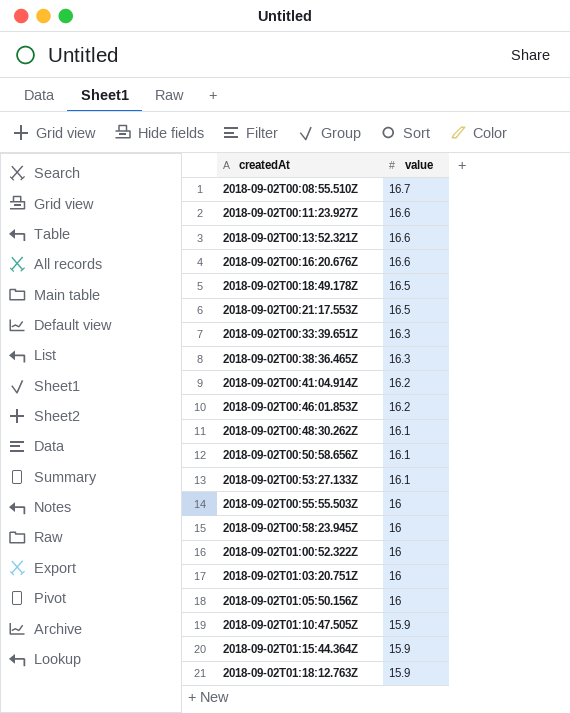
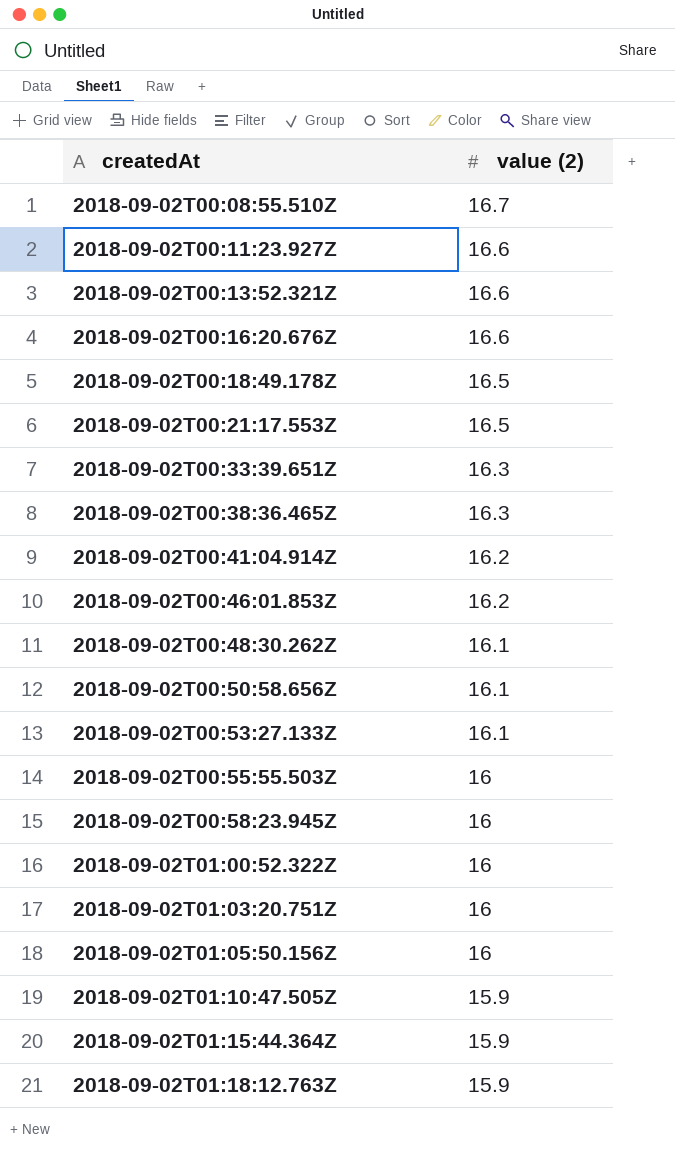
column name: value -> value (2)

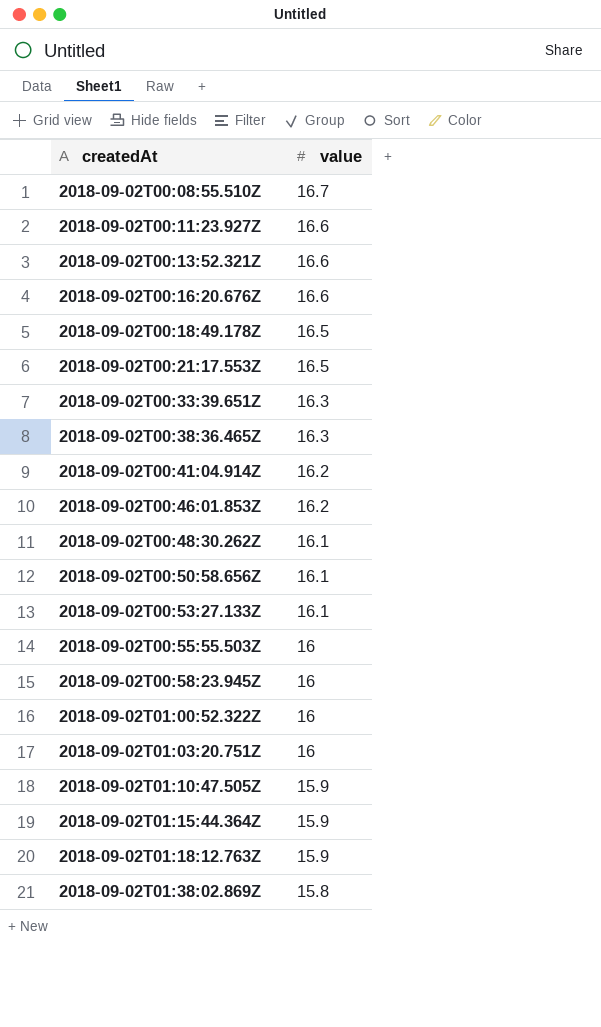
column name: value (2) -> value
row 2018-09-02T01:05:50.156Z: 16 -> none
row 2018-09-02T01:38:02.869Z: none -> 15.8

